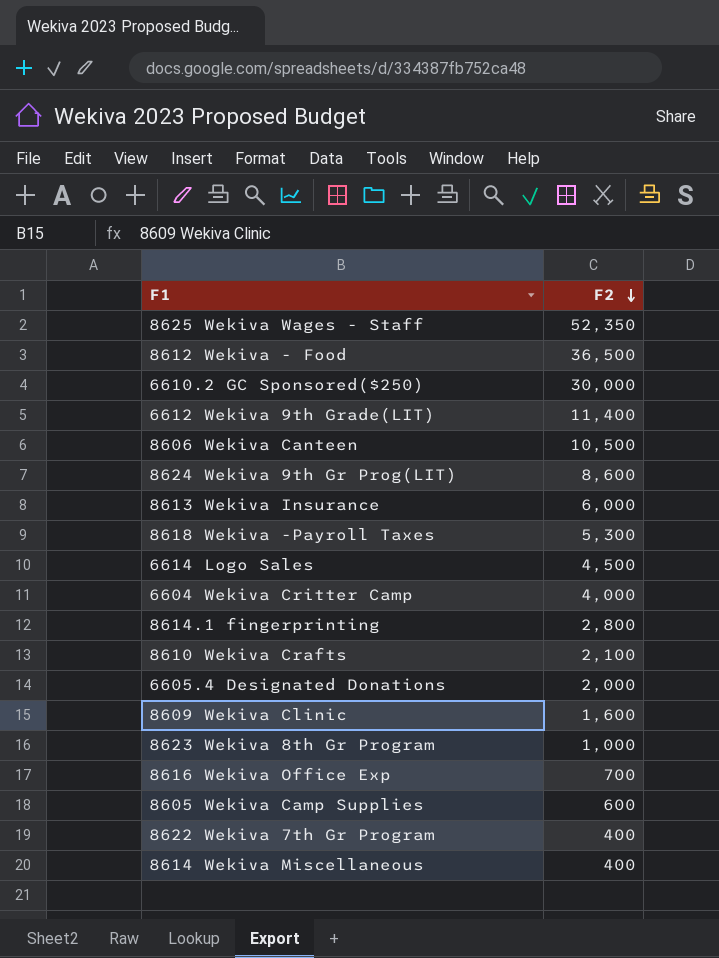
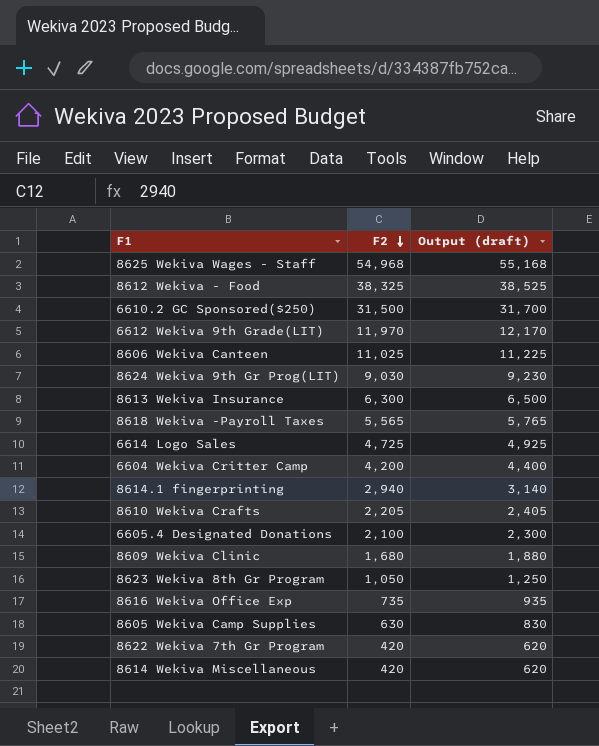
column Output (draft) | formula: none -> [F2] + 200
8625 Wekiva Wages - Staff | F2: 52,350 -> 54,968
8612 Wekiva - Food | F2: 36,500 -> 38,325
6610.2 GC Sponsored($250) | F2: 30,000 -> 31,500
6612 Wekiva 9th Grade(LIT) | F2: 11,400 -> 11,970
8606 Wekiva Canteen | F2: 10,500 -> 11,025
8624 Wekiva 9th Gr Prog(LIT) | F2: 8,600 -> 9,030
8613 Wekiva Insurance | F2: 6,000 -> 6,300
8618 Wekiva -Payroll Taxes | F2: 5,300 -> 5,565
6614 Logo Sales | F2: 4,500 -> 4,725
6604 Wekiva Critter Camp | F2: 4,000 -> 4,200
8614.1 fingerprinting | F2: 2,800 -> 2,940
8610 Wekiva Crafts | F2: 2,100 -> 2,205
6605.4 Designated Donations | F2: 2,000 -> 2,100
8609 Wekiva Clinic | F2: 1,600 -> 1,680
8623 Wekiva 8th Gr Program | F2: 1,000 -> 1,050
8616 Wekiva Office Exp | F2: 700 -> 735
8605 Wekiva Camp Supplies | F2: 600 -> 630
8622 Wekiva 7th Gr Program | F2: 400 -> 420
8614 Wekiva Miscellaneous | F2: 400 -> 420

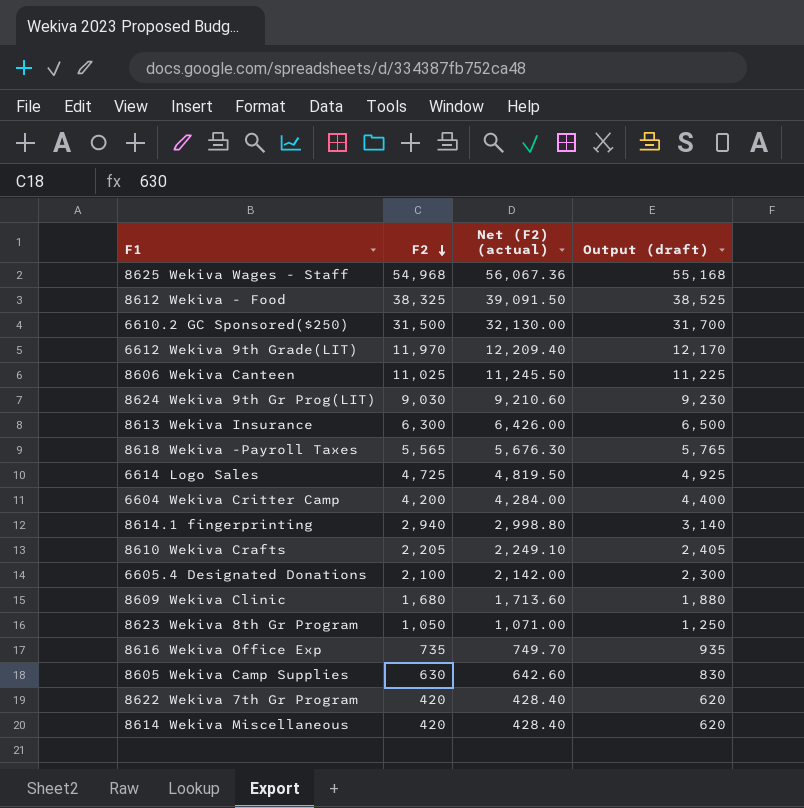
column Net (F2) (actual) | formula: none -> [F2] * 1.02

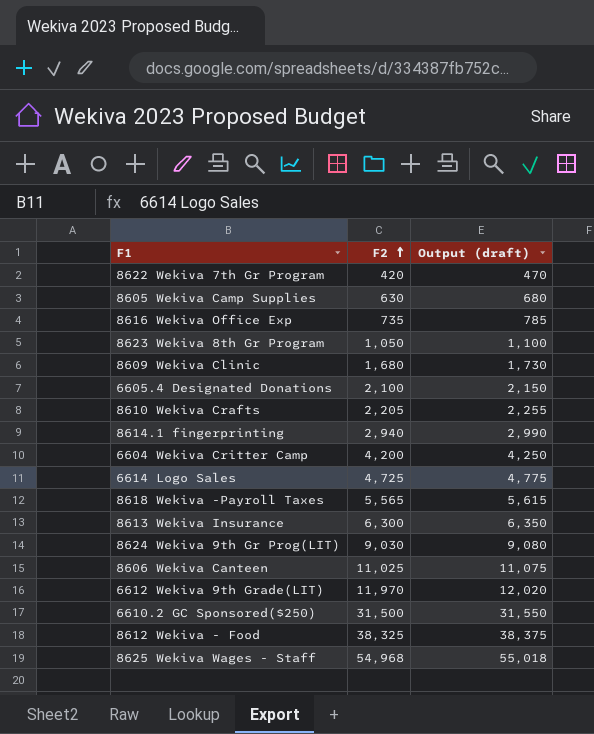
row order: F2 descending -> F2 ascending
column Net (F2) (actual) | formula: [F2] * 1.02 -> none
column Output (draft) | formula: [F2] + 200 -> [F2] + 50
row 8614 Wekiva Miscellaneous: 420 | 428.40 | 620 -> none

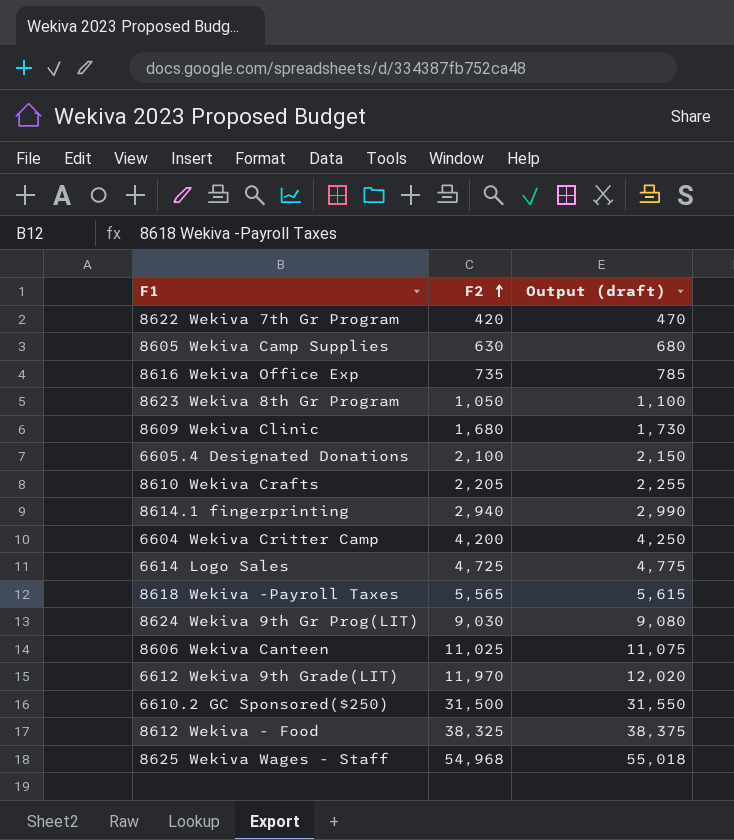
row 8613 Wekiva Insurance: 6,300 | 6,350 -> none

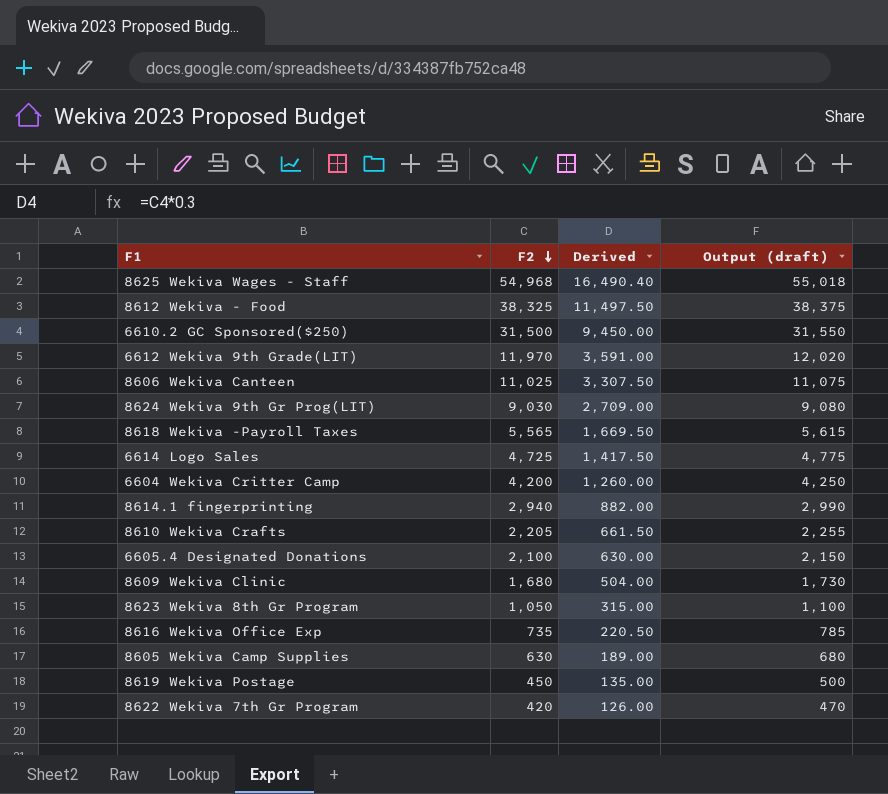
row order: F2 ascending -> F2 descending
column Derived | formula: none -> [F2] * 0.3
row 8619 Wekiva Postage: none -> 450 | 135.00 | 500

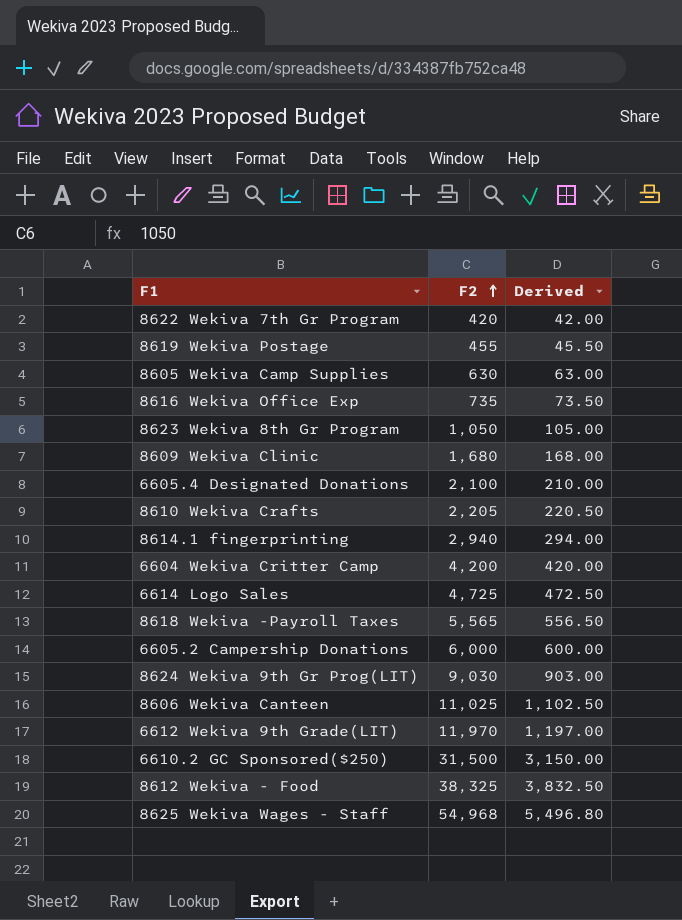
row order: F2 descending -> F2 ascending
column Output (draft) | formula: [F2] + 50 -> none
column Derived | formula: [F2] * 0.3 -> [F2] * 0.1
8619 Wekiva Postage | F2: 450 -> 455
row 6605.2 Campership Donations: none -> 6,000 | 600.00

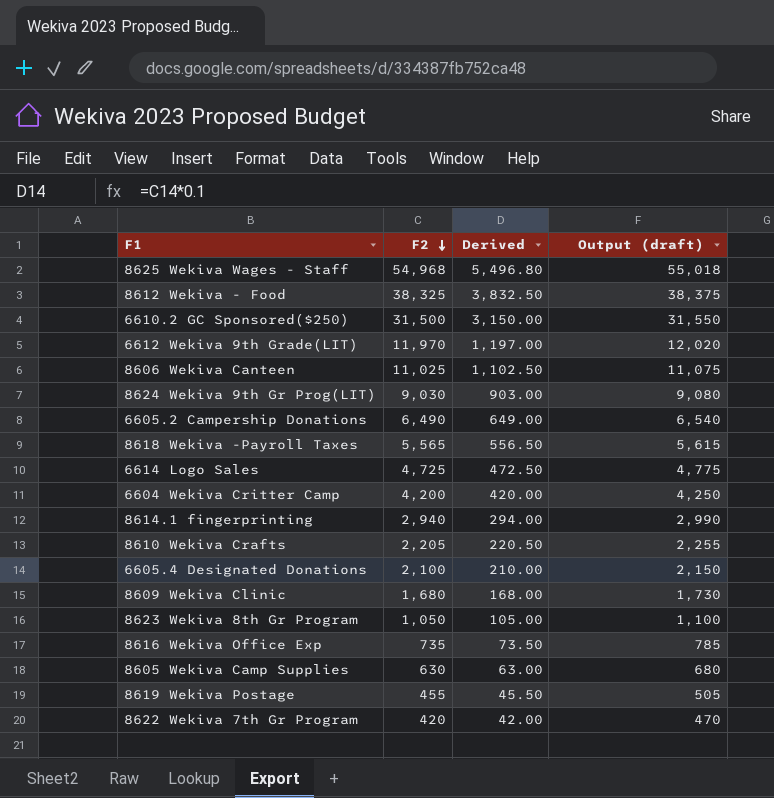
row order: F2 ascending -> F2 descending
column Output (draft) | formula: none -> [F2] + 50
6605.2 Campership Donations | F2: 6,000 -> 6,490
6605.2 Campership Donations | Derived: 600.00 -> 649.00

